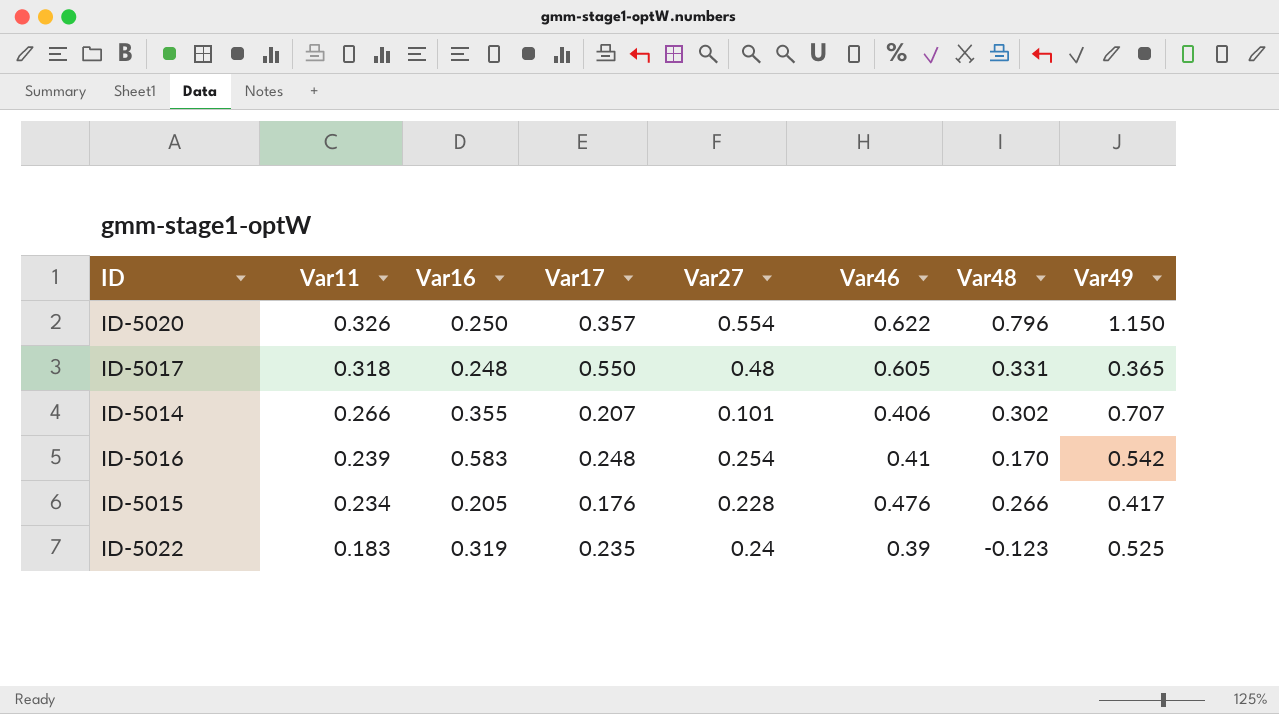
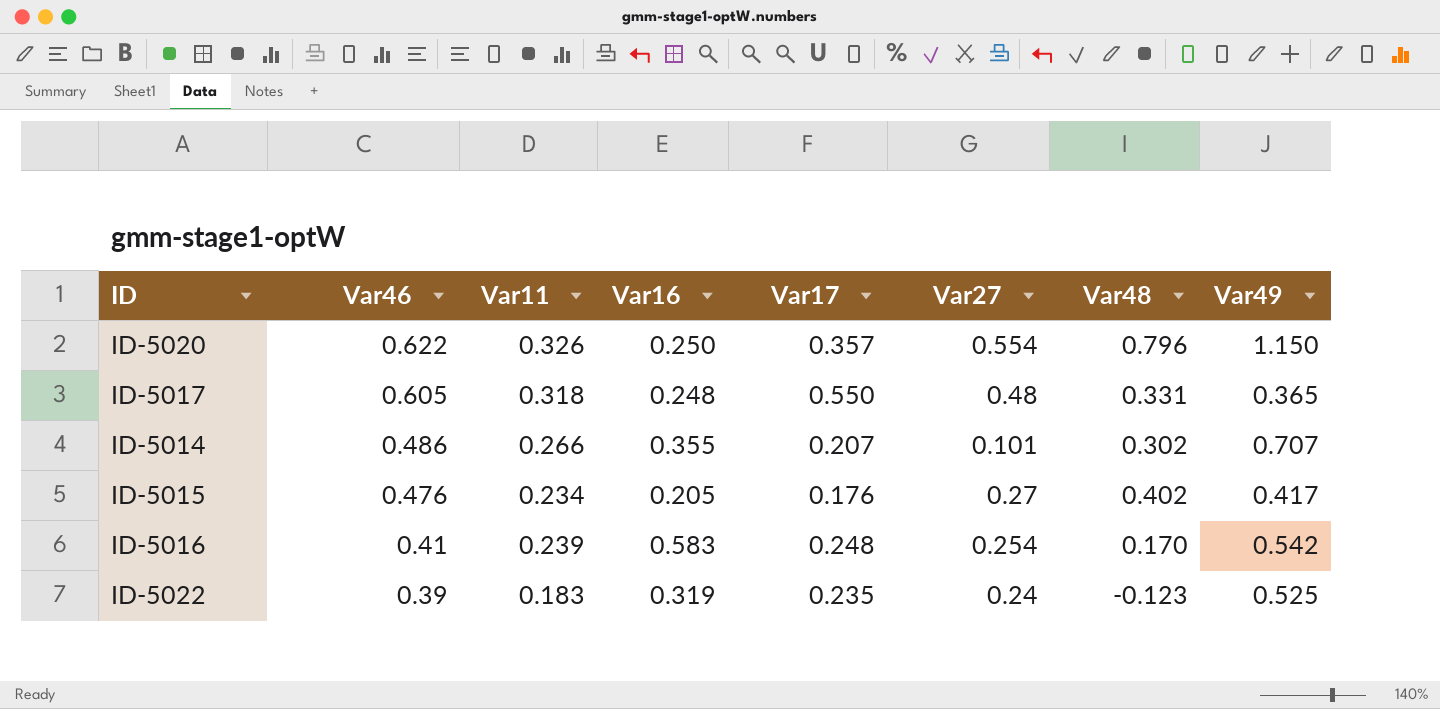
row order: Var11 descending -> Var46 descending
column Var46 | position: 6 -> 2
ID-5014 | Var46: 0.406 -> 0.486
ID-5015 | Var27: 0.228 -> 0.27
ID-5015 | Var48: 0.266 -> 0.402

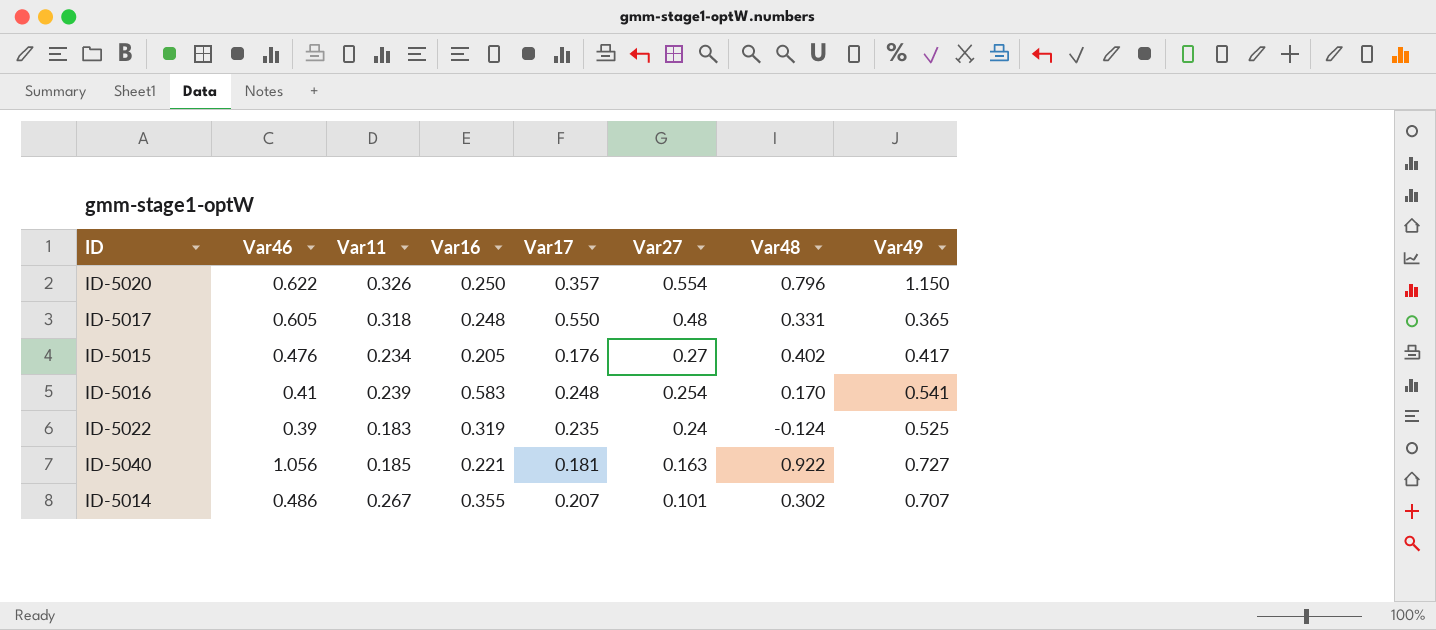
row order: Var46 descending -> Var27 descending
ID-5016 | Var49: 0.542 -> 0.541
ID-5022 | Var48: -0.123 -> -0.124
row ID-5040: none -> 1.056 | 0.185 | 0.221 | 0.181 | 0.163 | 0.922 | 0.727
ID-5014 | Var11: 0.266 -> 0.267

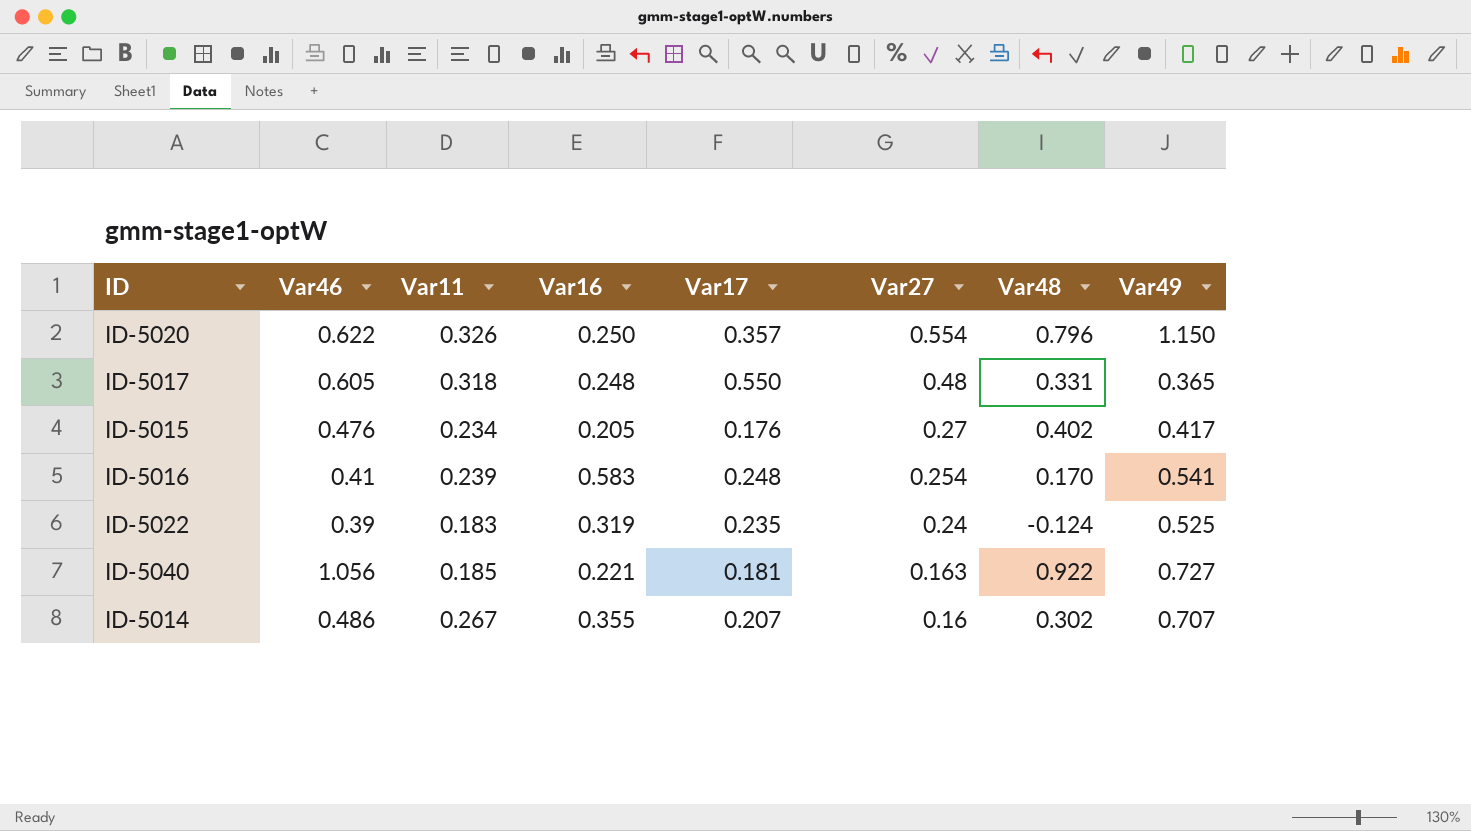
ID-5014 | Var27: 0.101 -> 0.16

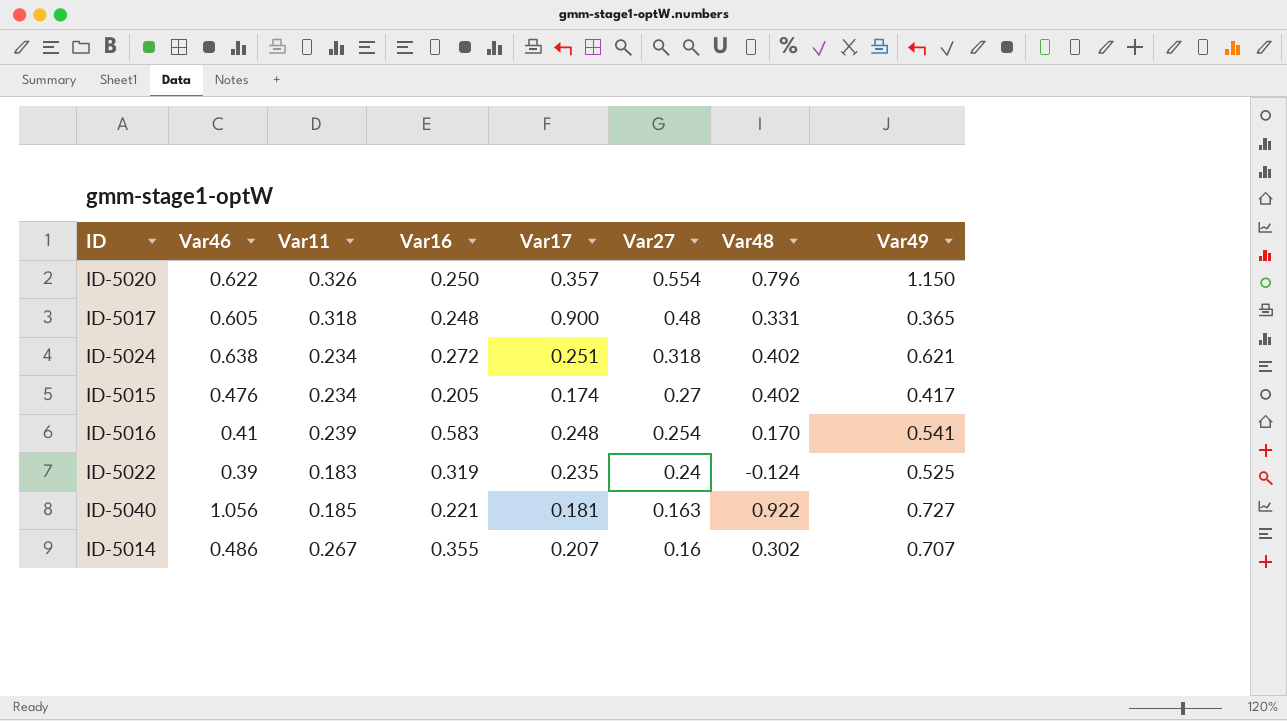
ID-5017 | Var17: 0.550 -> 0.900
row ID-5024: none -> 0.638 | 0.234 | 0.272 | 0.251 | 0.318 | 0.402 | 0.621
ID-5015 | Var17: 0.176 -> 0.174

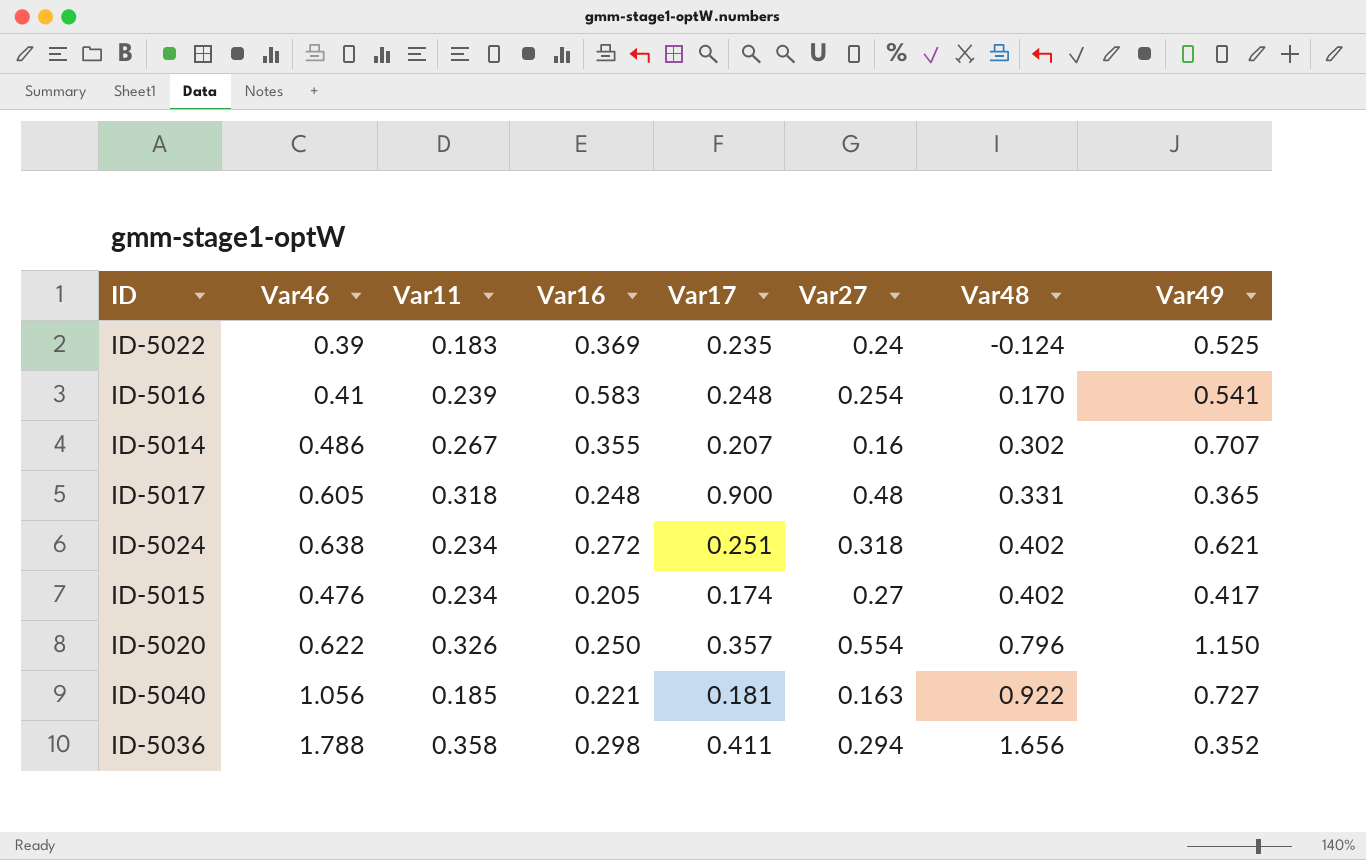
row order: Var27 descending -> Var48 ascending
ID-5022 | Var16: 0.319 -> 0.369
row ID-5036: none -> 1.788 | 0.358 | 0.298 | 0.411 | 0.294 | 1.656 | 0.352

